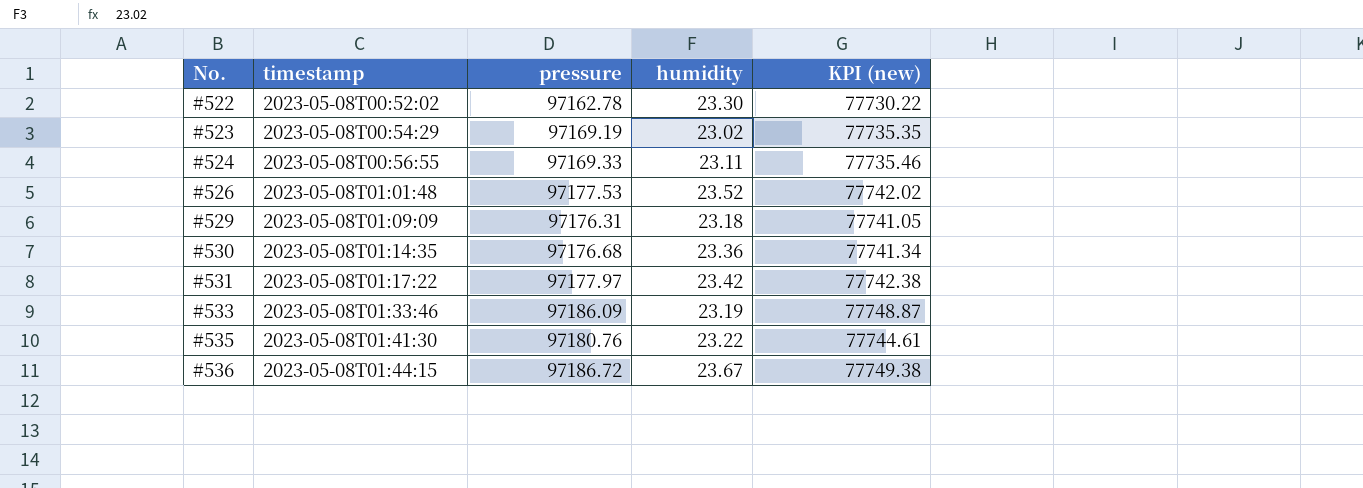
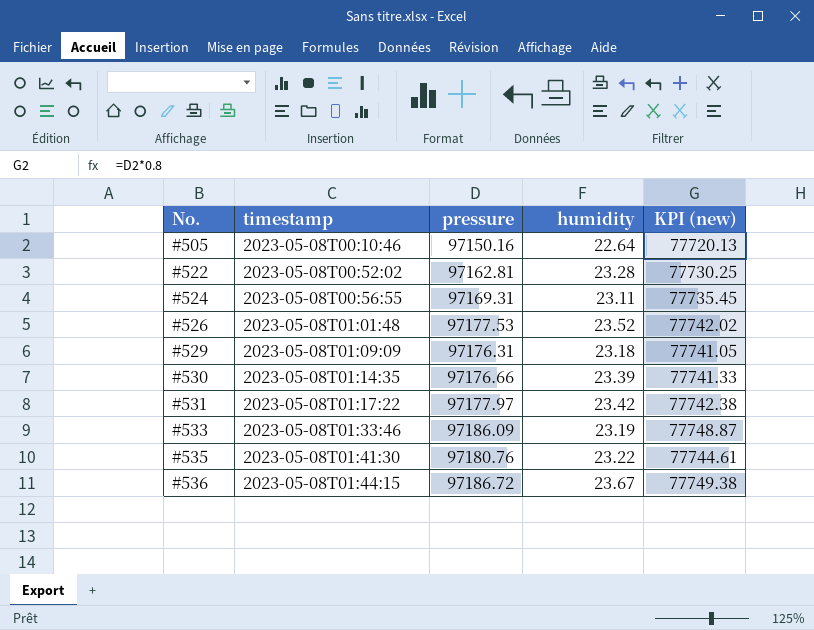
row #523: 2023-05-08T00:54:29 | 97169.19 | 23.02 | 77735.35 -> none
row #505: none -> 2023-05-08T00:10:46 | 97150.16 | 22.64 | 77720.13
#522 | pressure: 97162.78 -> 97162.81
#522 | humidity: 23.30 -> 23.28
#522 | KPI (new): 77730.22 -> 77730.25
#524 | pressure: 97169.33 -> 97169.31
#524 | KPI (new): 77735.46 -> 77735.45
#530 | pressure: 97176.68 -> 97176.66
#530 | humidity: 23.36 -> 23.39
#530 | KPI (new): 77741.34 -> 77741.33

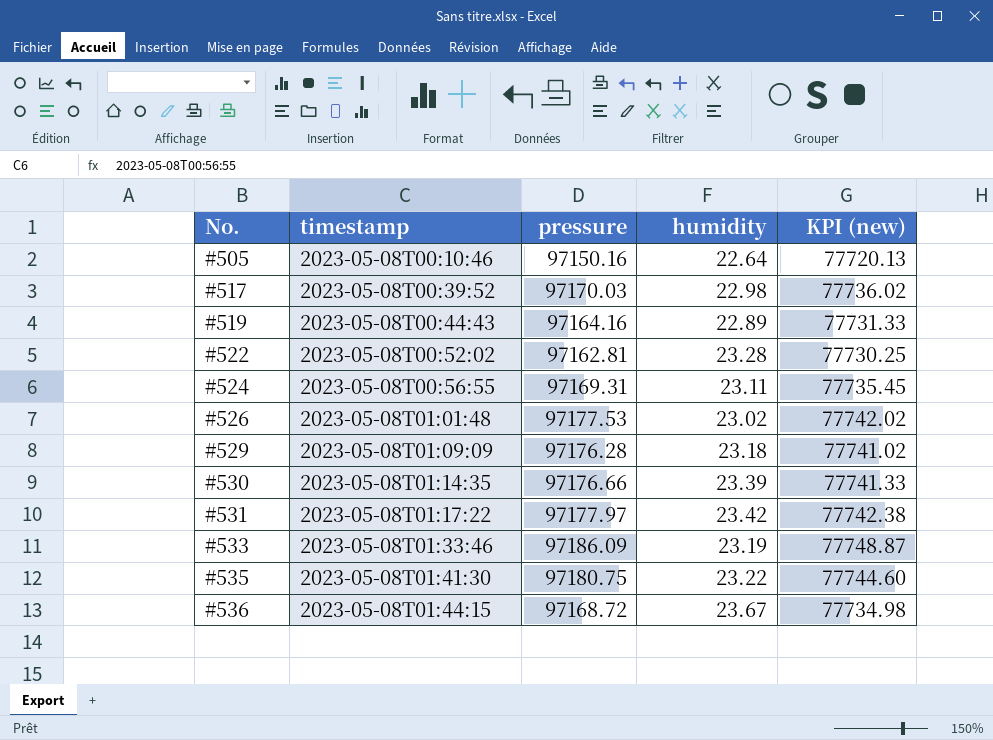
row #517: none -> 2023-05-08T00:39:52 | 97170.03 | 22.98 | 77736.02
row #519: none -> 2023-05-08T00:44:43 | 97164.16 | 22.89 | 77731.33
#526 | humidity: 23.52 -> 23.02
#529 | pressure: 97176.31 -> 97176.28
#529 | KPI (new): 77741.05 -> 77741.02
#535 | pressure: 97180.76 -> 97180.75
#535 | KPI (new): 77744.61 -> 77744.60
#536 | pressure: 97186.72 -> 97168.72
#536 | KPI (new): 77749.38 -> 77734.98

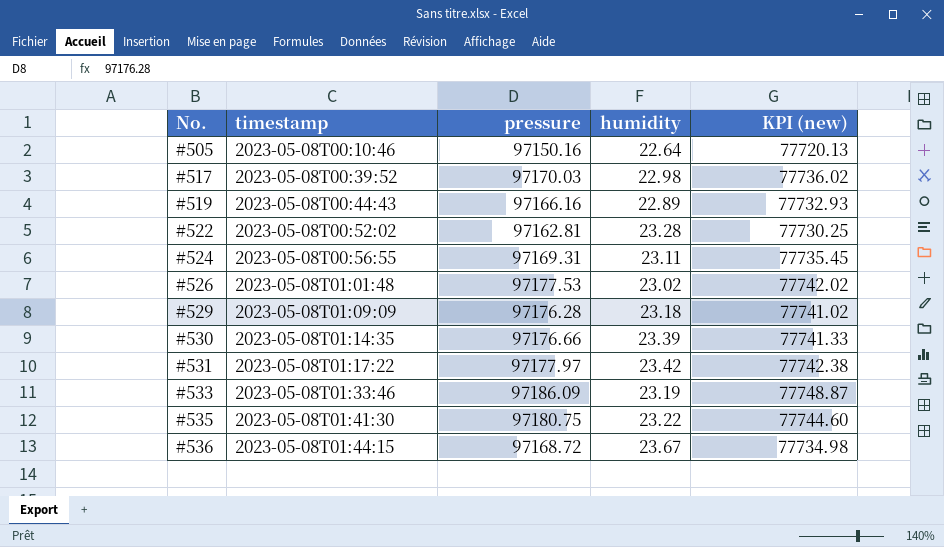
#519 | pressure: 97164.16 -> 97166.16
#519 | KPI (new): 77731.33 -> 77732.93

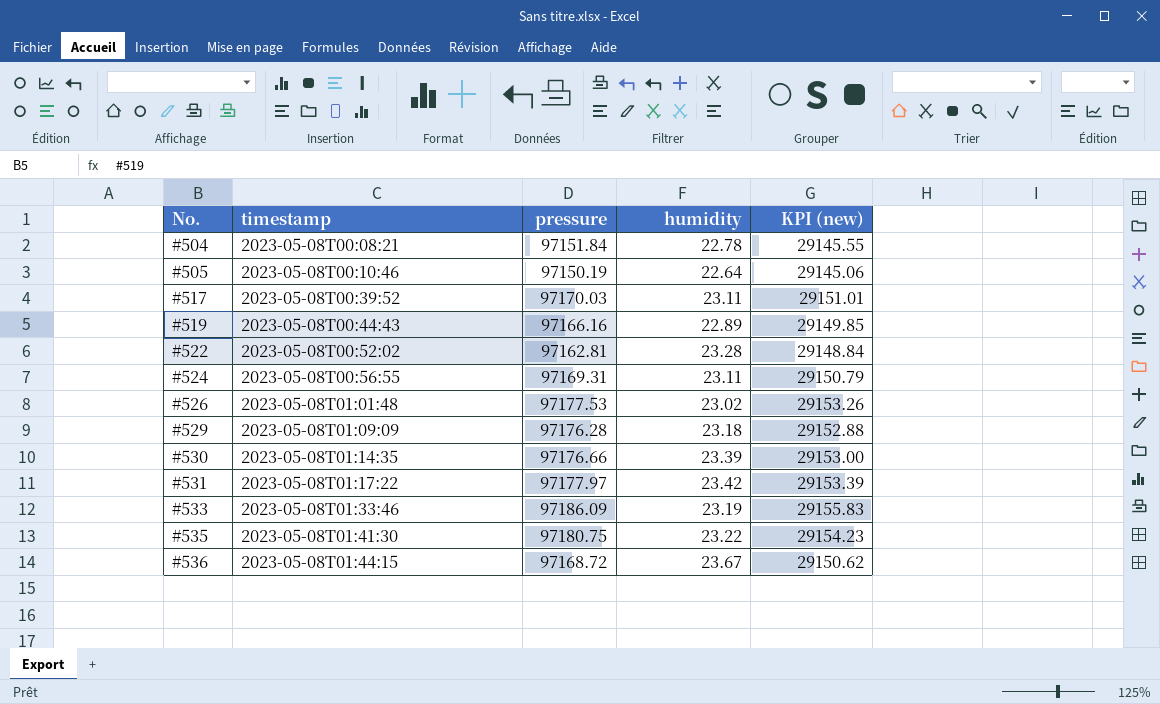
column KPI (new) | formula: [pressure] * 0.8 -> [pressure] * 0.3
row #504: none -> 2023-05-08T00:08:21 | 97151.84 | 22.78 | 29145.55
#505 | pressure: 97150.16 -> 97150.19
#517 | humidity: 22.98 -> 23.11

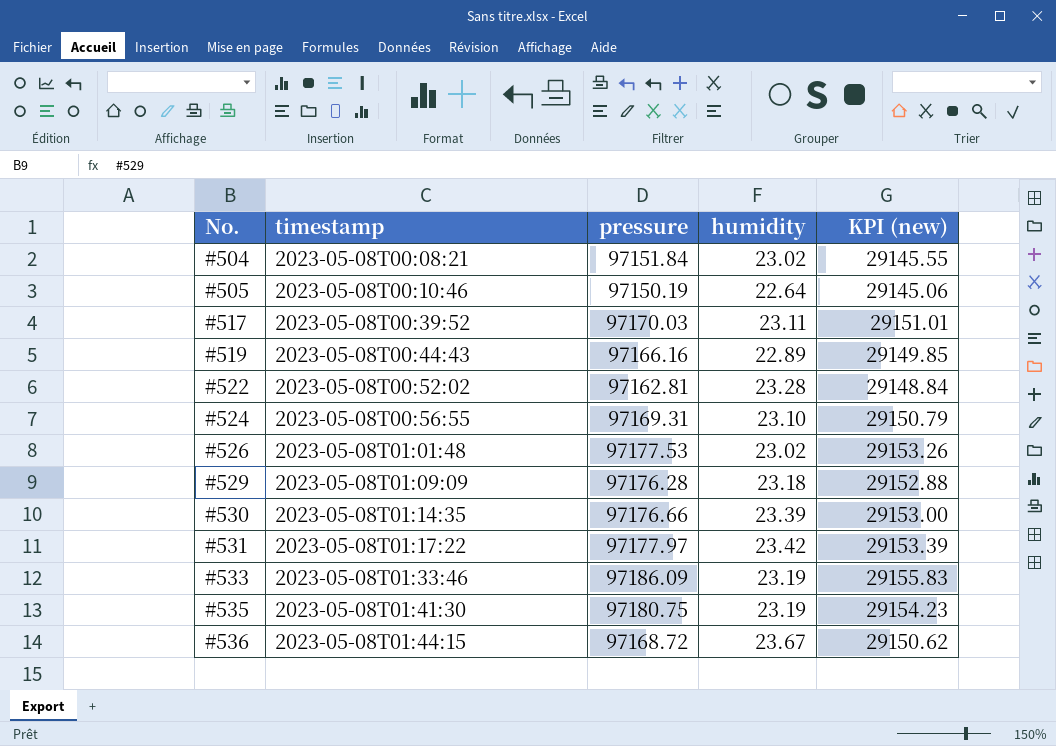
#504 | humidity: 22.78 -> 23.02
#524 | humidity: 23.11 -> 23.10
#535 | humidity: 23.22 -> 23.19

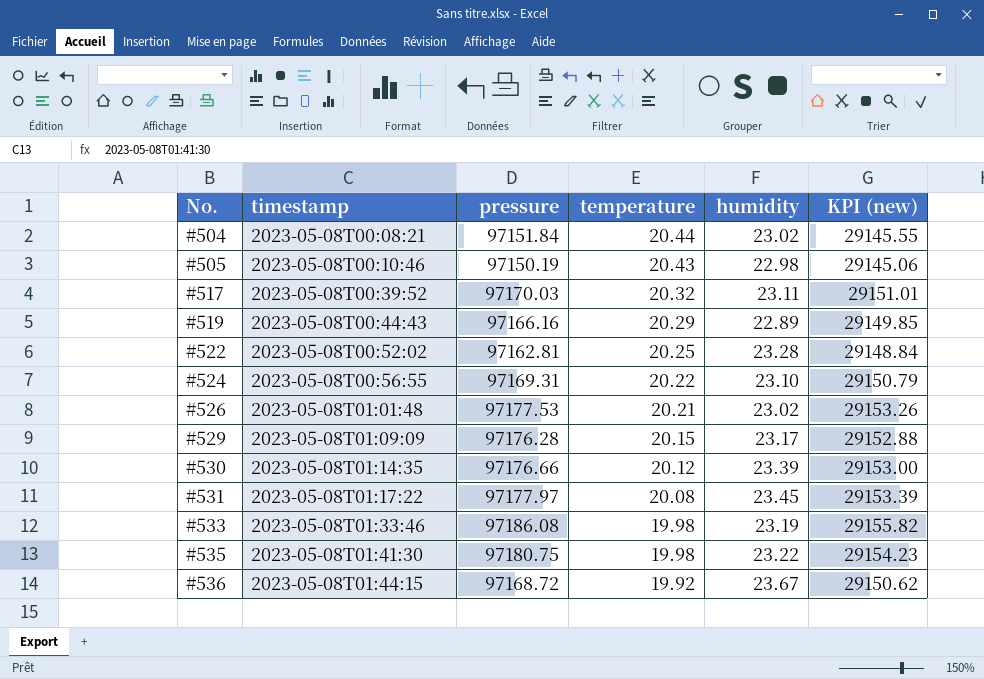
column temperature | position: none -> 4
#505 | humidity: 22.64 -> 22.98
#529 | humidity: 23.18 -> 23.17
#531 | humidity: 23.42 -> 23.45
#533 | pressure: 97186.09 -> 97186.08
#533 | KPI (new): 29155.83 -> 29155.82
#535 | humidity: 23.19 -> 23.22

